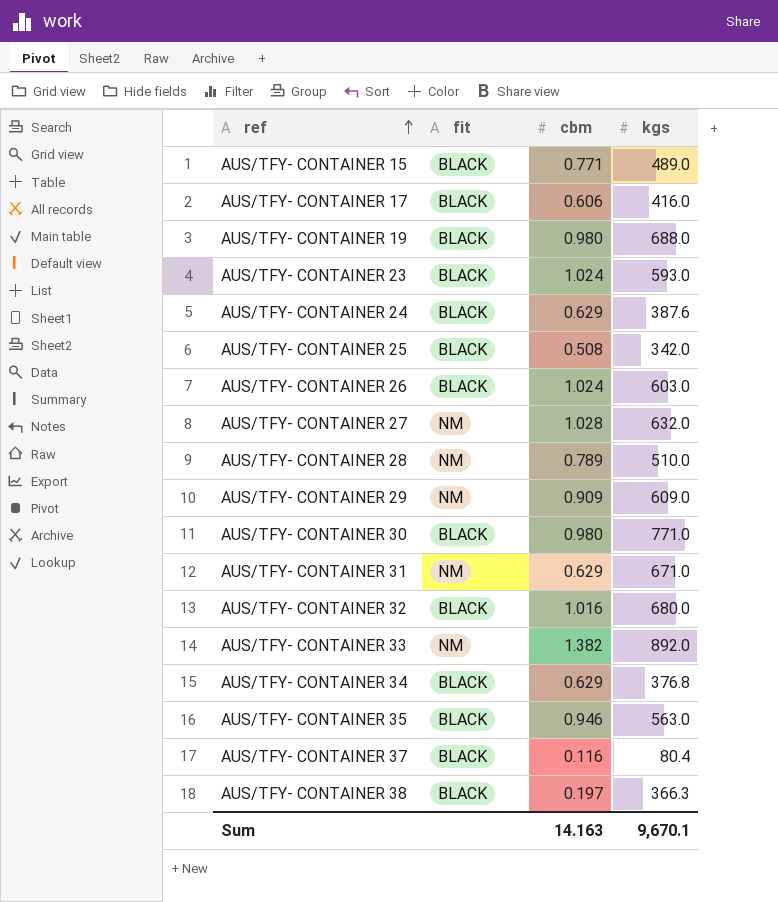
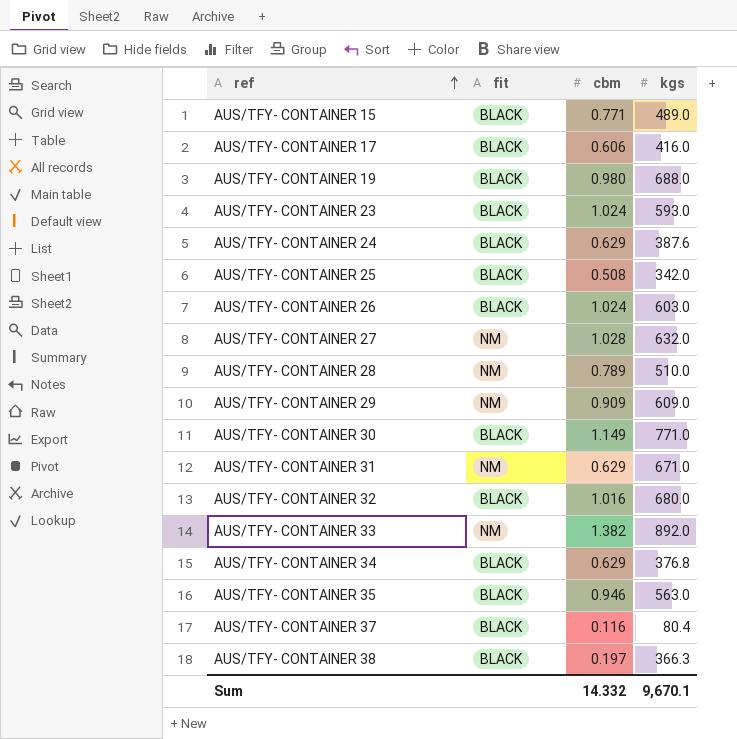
AUS/TFY- CONTAINER 30 | cbm: 0.980 -> 1.149
Sum | cbm: 14.163 -> 14.332

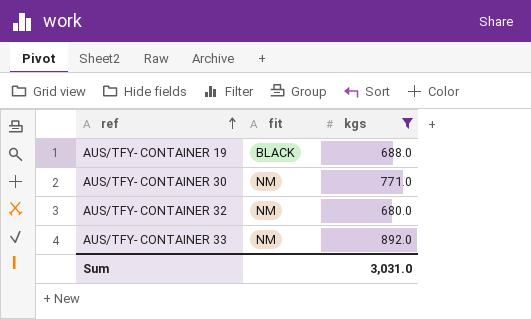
filter: none -> kgs >= 680.0
column cbm | position: 3 -> none
AUS/TFY- CONTAINER 30 | fit: BLACK -> NM
AUS/TFY- CONTAINER 32 | fit: BLACK -> NM
Sum | kgs: 9,670.1 -> 3,031.0

